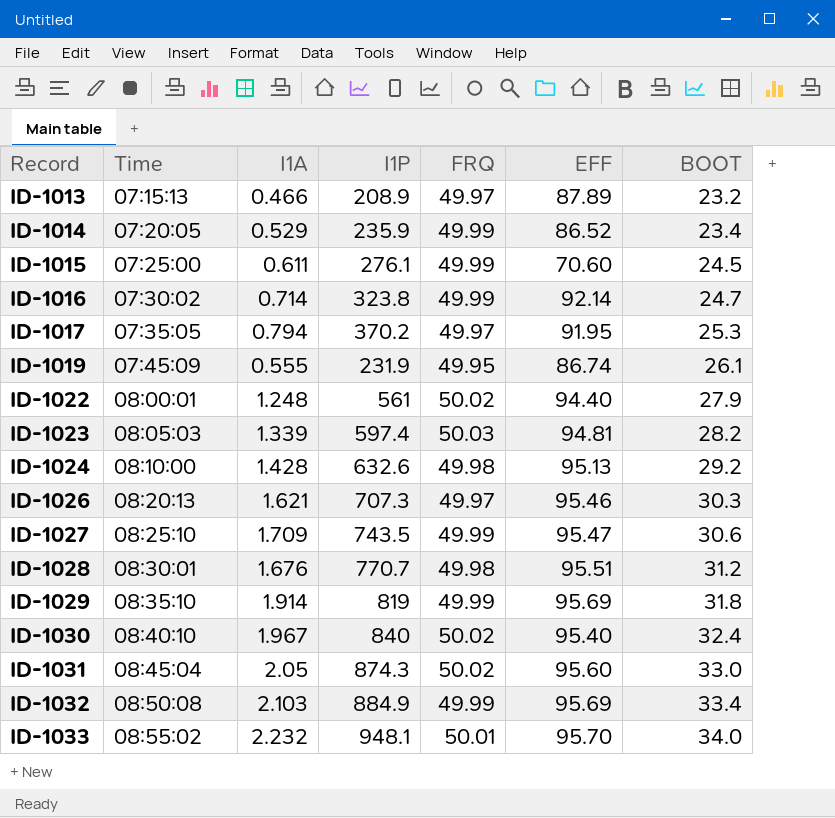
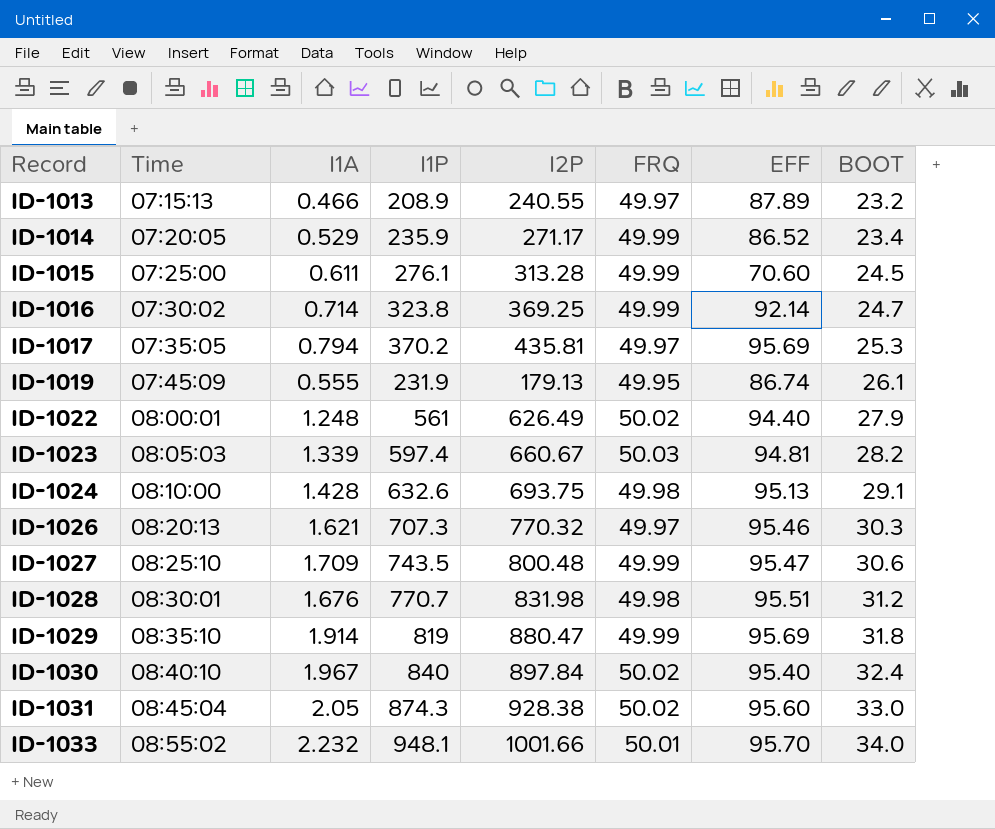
column I2P | position: none -> 5
row ID-1032: 08:50:08 | 2.103 | 884.9 | 49.99 | 95.69 | 33.4 -> none
ID-1017 | EFF: 91.95 -> 95.69
ID-1024 | BOOT: 29.2 -> 29.1

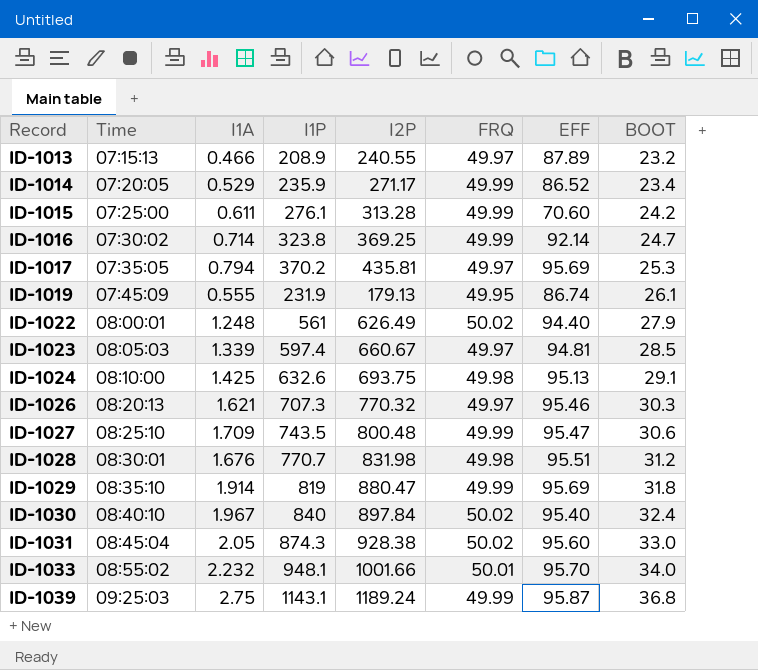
ID-1015 | BOOT: 24.5 -> 24.2
ID-1023 | FRQ: 50.03 -> 49.97
ID-1023 | BOOT: 28.2 -> 28.5
ID-1024 | I1A: 1.428 -> 1.425
row ID-1039: none -> 09:25:03 | 2.75 | 1143.1 | 1189.24 | 49.99 | 95.87 | 36.8

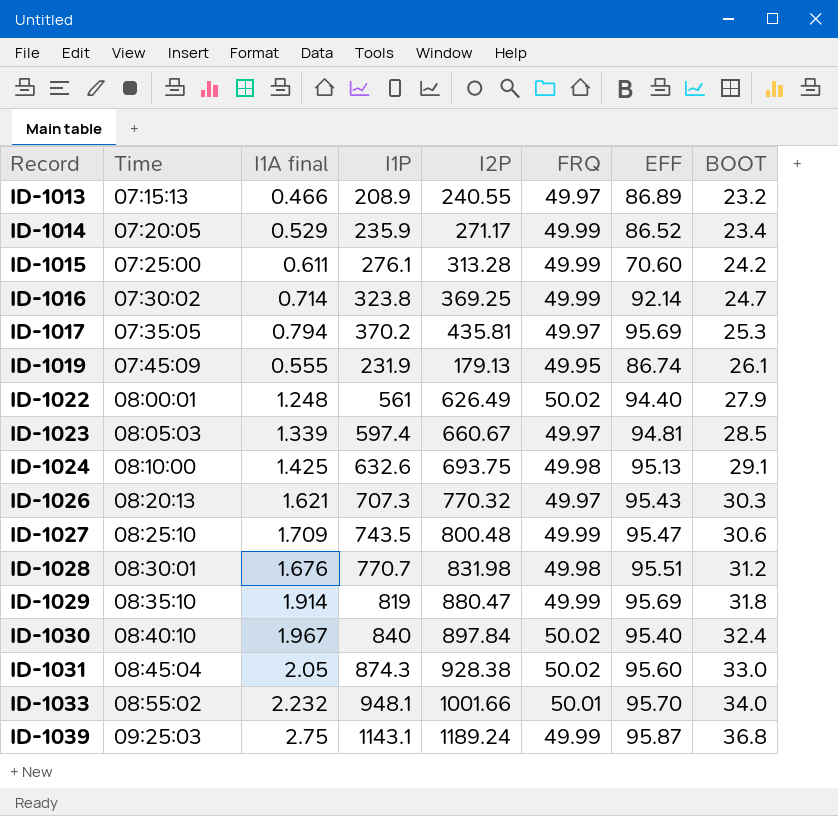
column name: I1A -> I1A final
ID-1013 | EFF: 87.89 -> 86.89
ID-1026 | EFF: 95.46 -> 95.43

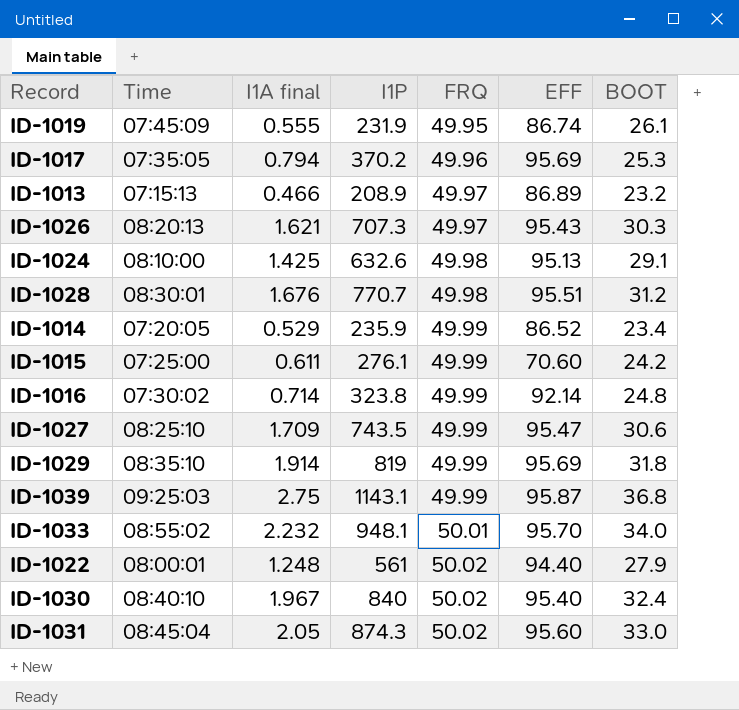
row order: Record ascending -> FRQ ascending
column I2P | position: 5 -> none
row ID-1023: 08:05:03 | 1.339 | 597.4 | 660.67 | 49.97 | 94.81 | 28.5 -> none
ID-1017 | FRQ: 49.97 -> 49.96
ID-1016 | BOOT: 24.7 -> 24.8

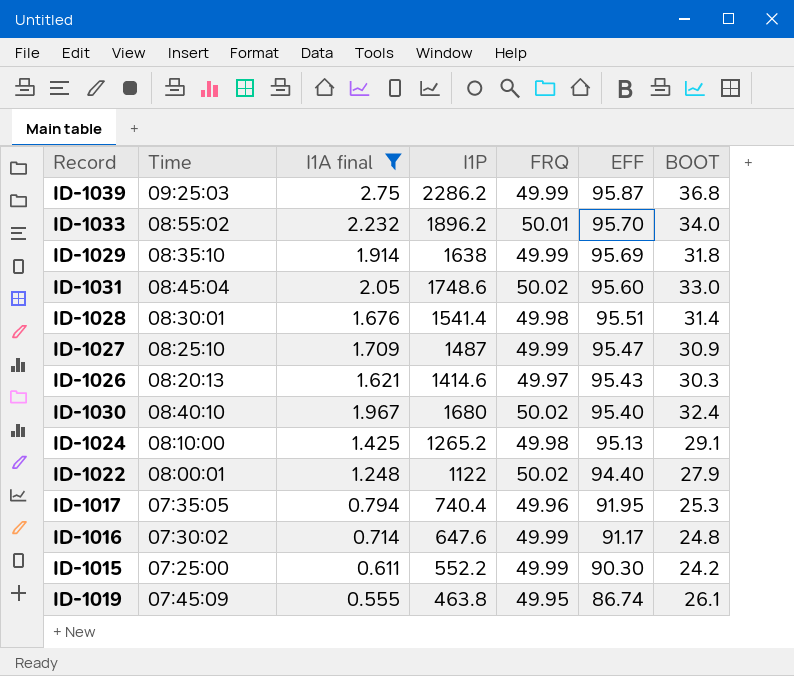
filter: none -> I1A final >= 0.555
row order: FRQ ascending -> EFF descending
ID-1039 | I1P: 1143.1 -> 2286.2
ID-1033 | I1P: 948.1 -> 1896.2
ID-1029 | I1P: 819 -> 1638
ID-1031 | I1P: 874.3 -> 1748.6
ID-1028 | I1P: 770.7 -> 1541.4
ID-1028 | BOOT: 31.2 -> 31.4
ID-1027 | I1P: 743.5 -> 1487
ID-1027 | BOOT: 30.6 -> 30.9
ID-1026 | I1P: 707.3 -> 1414.6
ID-1030 | I1P: 840 -> 1680
ID-1024 | I1P: 632.6 -> 1265.2
ID-1022 | I1P: 561 -> 1122
ID-1017 | I1P: 370.2 -> 740.4
ID-1017 | EFF: 95.69 -> 91.95
ID-1016 | I1P: 323.8 -> 647.6
ID-1016 | EFF: 92.14 -> 91.17
ID-1015 | I1P: 276.1 -> 552.2
ID-1015 | EFF: 70.60 -> 90.30
ID-1019 | I1P: 231.9 -> 463.8

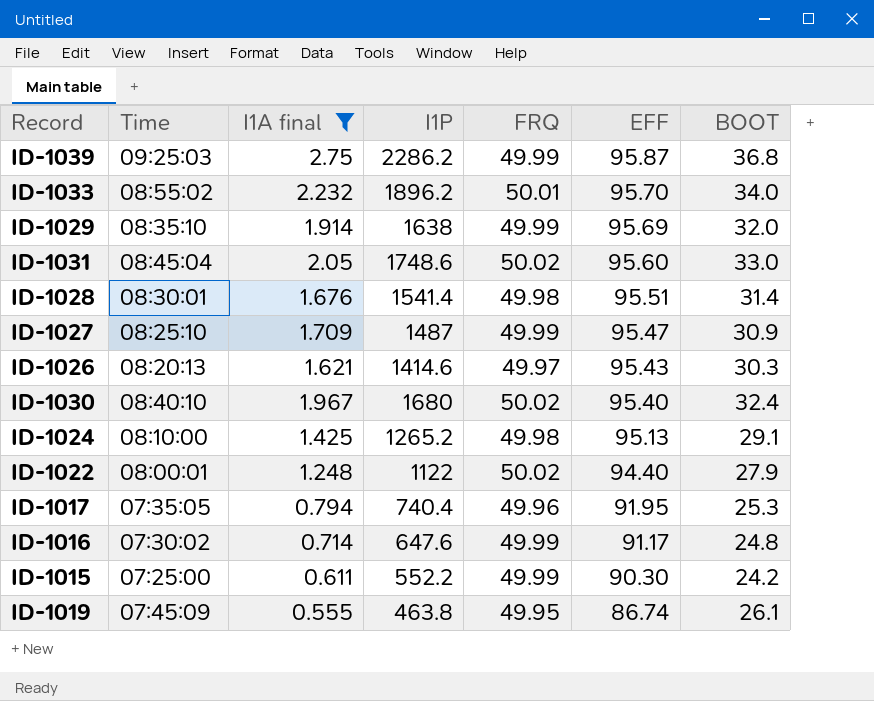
ID-1029 | BOOT: 31.8 -> 32.0

